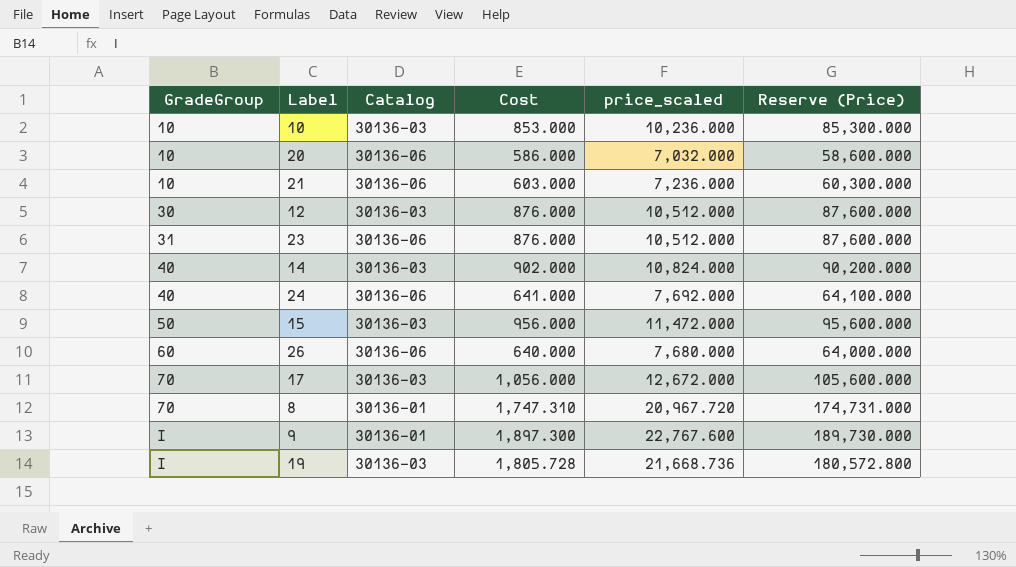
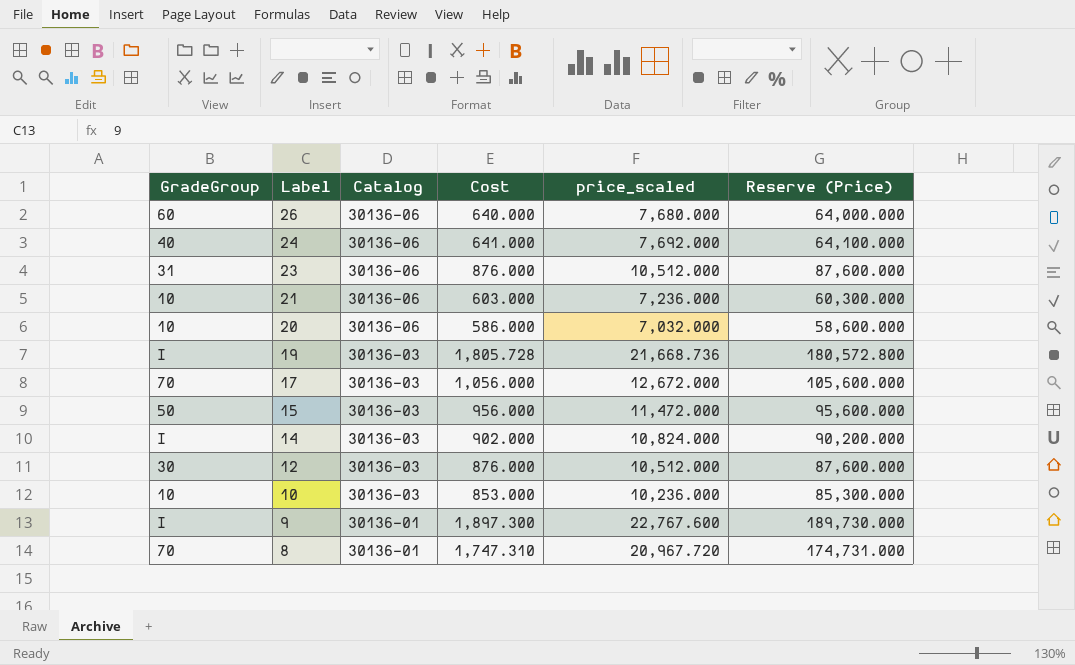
row order: GradeGroup ascending -> Label descending
14 | GradeGroup: 40 -> I

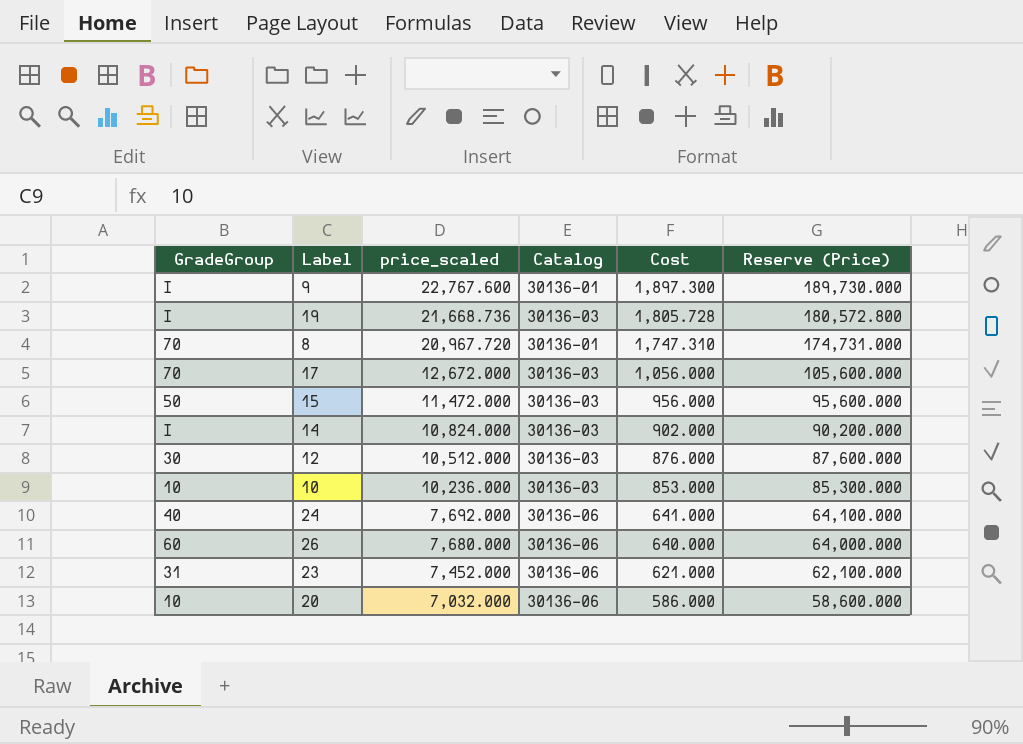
row order: Label descending -> price_scaled descending
column price_scaled | position: 5 -> 3
row 21: 10 | 30136-06 | 603.000 | 7,236.000 | 60,300.000 -> none
23 | price_scaled: 10,512.000 -> 7,452.000
23 | Cost: 876.000 -> 621.000
23 | Reserve (Price): 87,600.000 -> 62,100.000

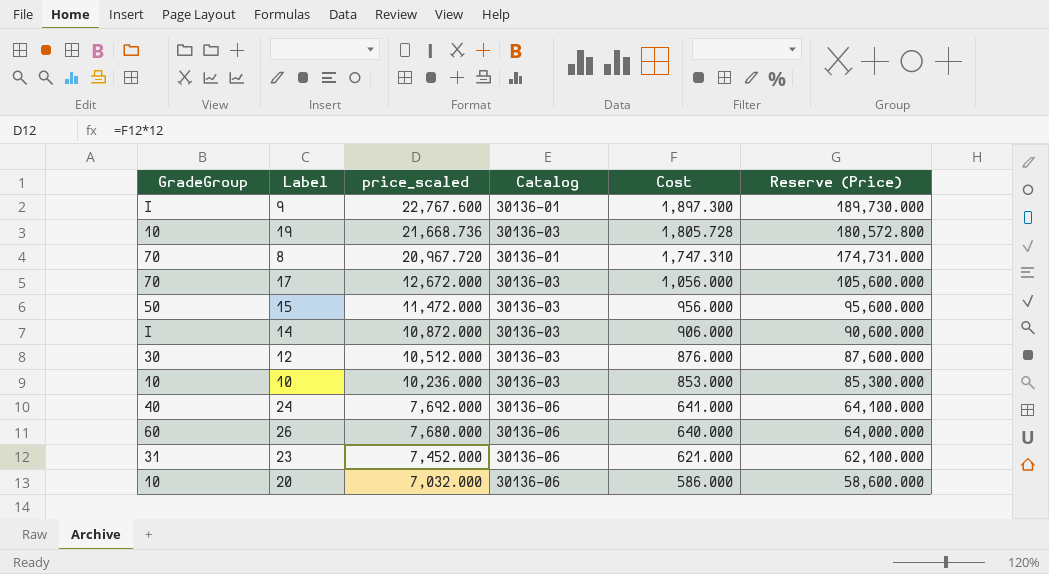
19 | GradeGroup: I -> 10
14 | price_scaled: 10,824.000 -> 10,872.000
14 | Cost: 902.000 -> 906.000
14 | Reserve (Price): 90,200.000 -> 90,600.000

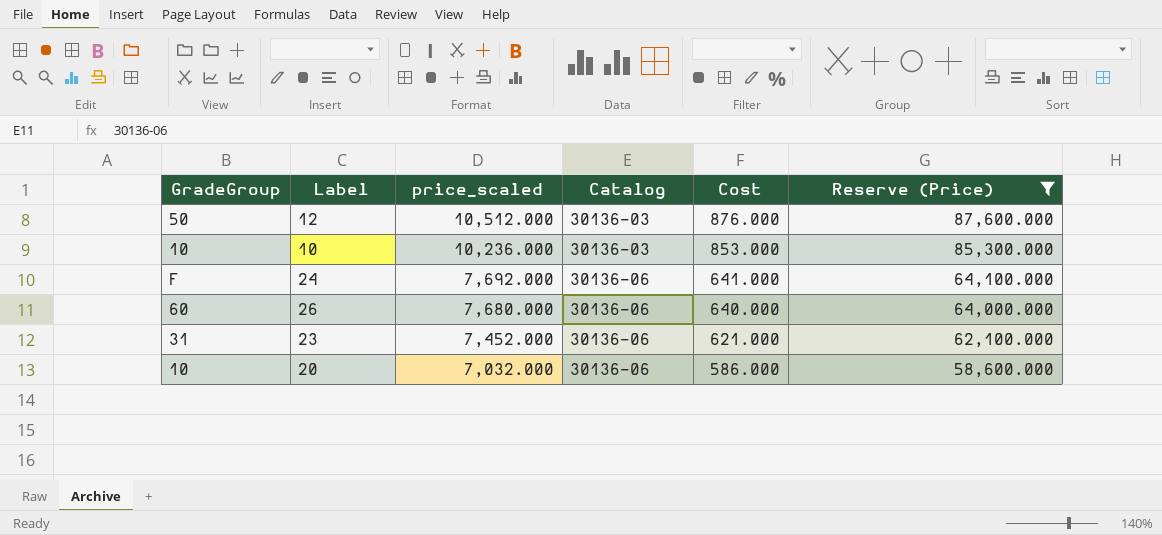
filter: none -> Reserve (Price) <= 87,600.000
12 | GradeGroup: 30 -> 50
24 | GradeGroup: 40 -> F

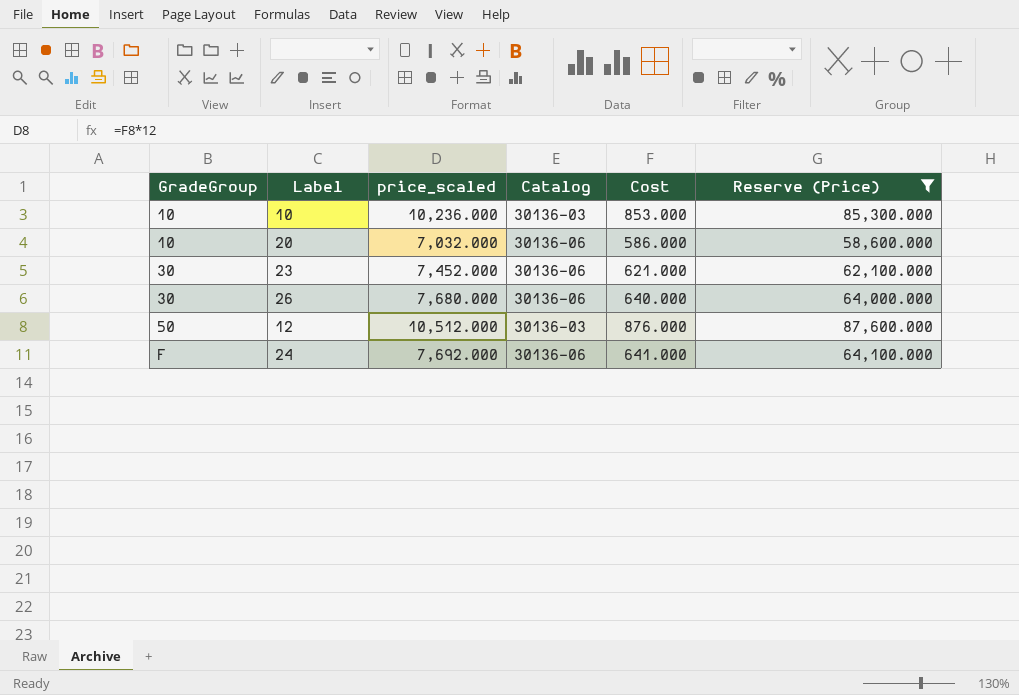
row order: price_scaled descending -> GradeGroup ascending
23 | GradeGroup: 31 -> 30
26 | GradeGroup: 60 -> 30

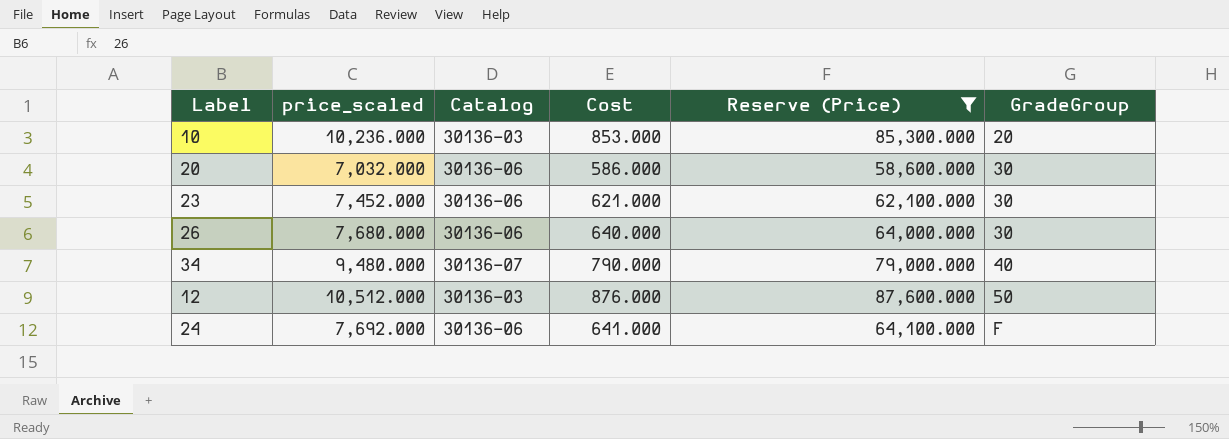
column GradeGroup | position: 1 -> 6
10 | GradeGroup: 10 -> 20
20 | GradeGroup: 10 -> 30
row 34: none -> 9,480.000 | 30136-07 | 790.000 | 79,000.000 | 40

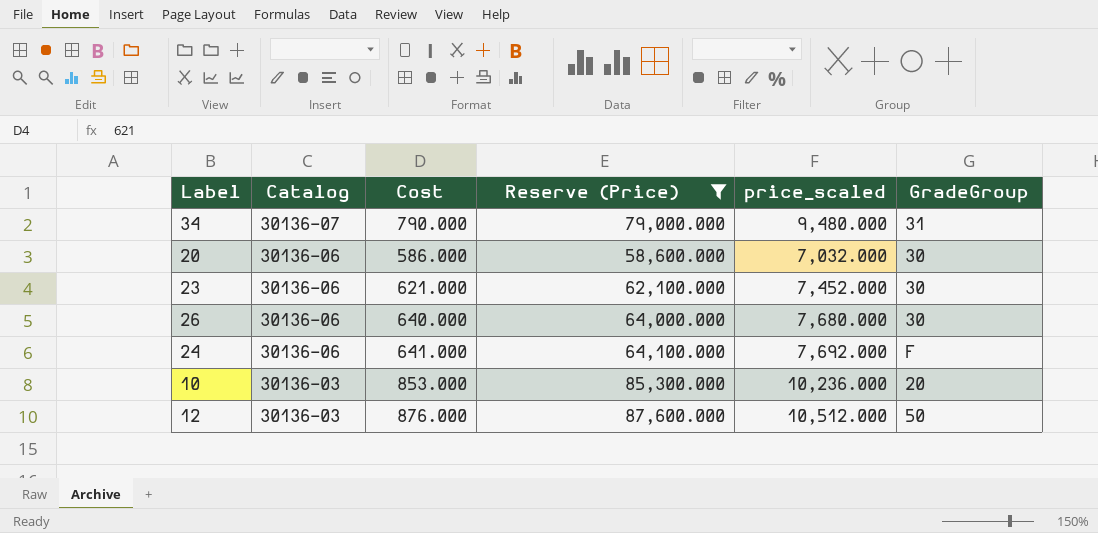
row order: GradeGroup ascending -> Catalog descending
column price_scaled | position: 2 -> 5
34 | GradeGroup: 40 -> 31

